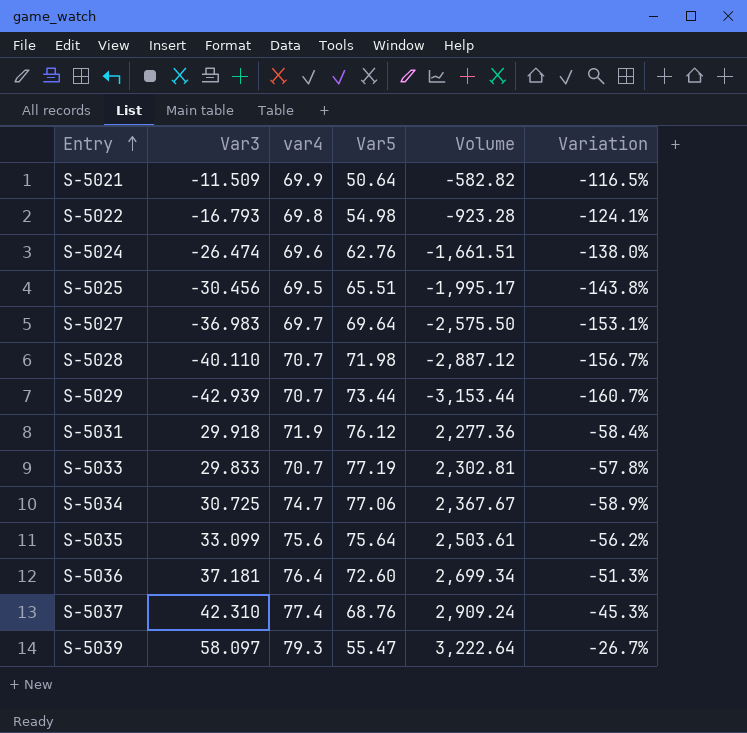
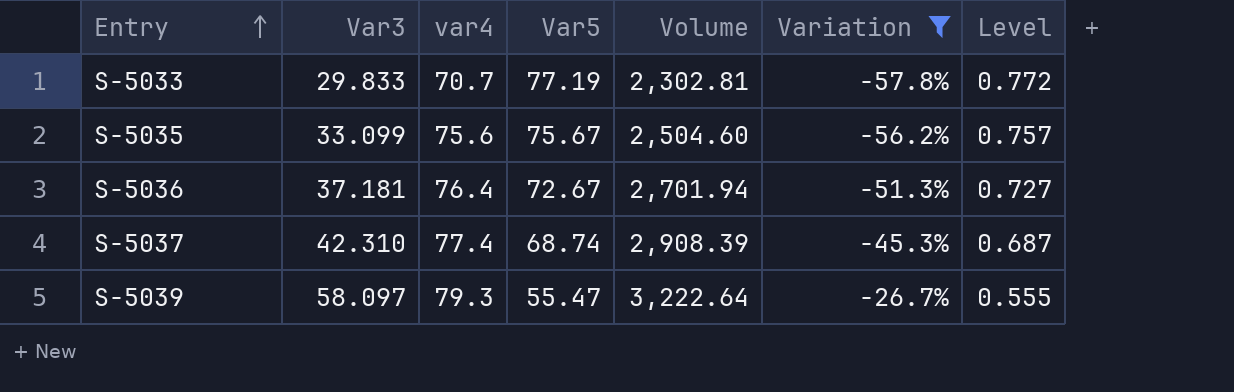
filter: none -> Variation >= -57.8%
column Level | formula: none -> [Var5] * 0.01
S-5035 | Var5: 75.64 -> 75.67
S-5035 | Volume: 2,503.61 -> 2,504.60
S-5036 | Var5: 72.60 -> 72.67
S-5036 | Volume: 2,699.34 -> 2,701.94
S-5037 | Var5: 68.76 -> 68.74
S-5037 | Volume: 2,909.24 -> 2,908.39

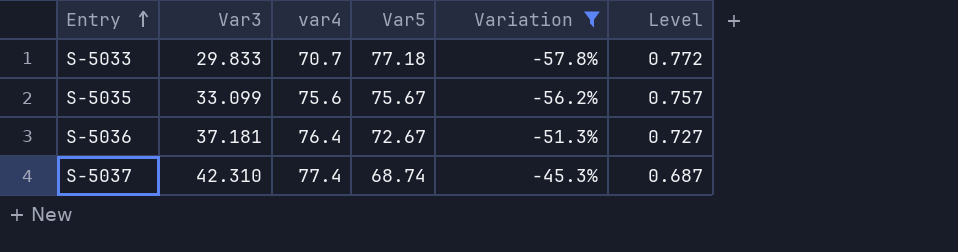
column Volume | formula: [Var3] * [Var5] -> none
row S-5039: 58.097 | 79.3 | 55.47 | 3,222.64 | -26.7% | 0.555 -> none
S-5033 | Var5: 77.19 -> 77.18

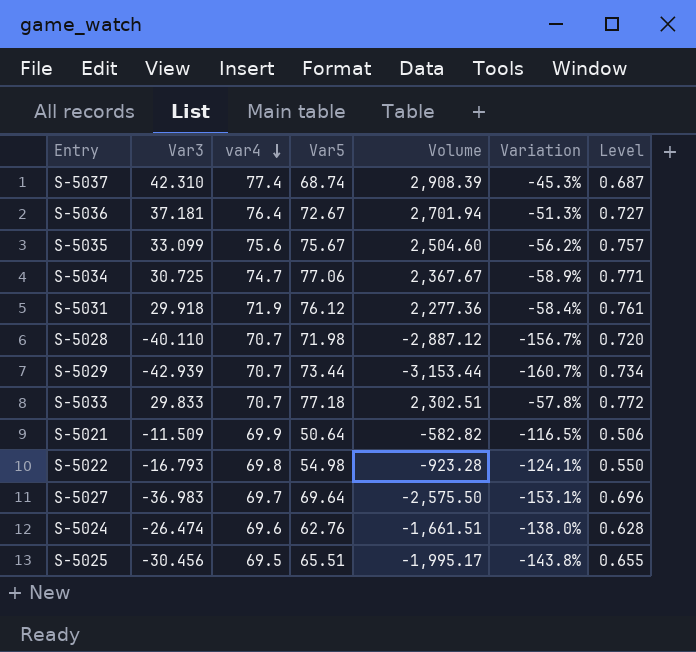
filter: Variation >= -57.8% -> none
row order: Entry ascending -> var4 descending
column Volume | formula: none -> [Var3] * [Var5]

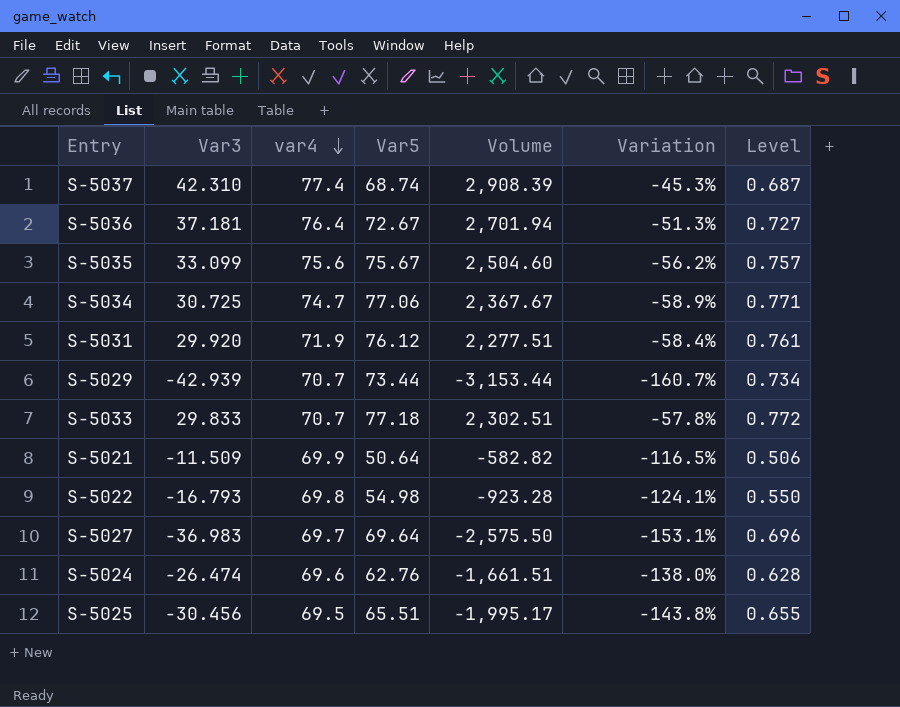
row S-5028: -40.110 | 70.7 | 71.98 | -2,887.12 | -156.7% | 0.720 -> none
S-5031 | Var3: 29.918 -> 29.920
S-5031 | Volume: 2,277.36 -> 2,277.51

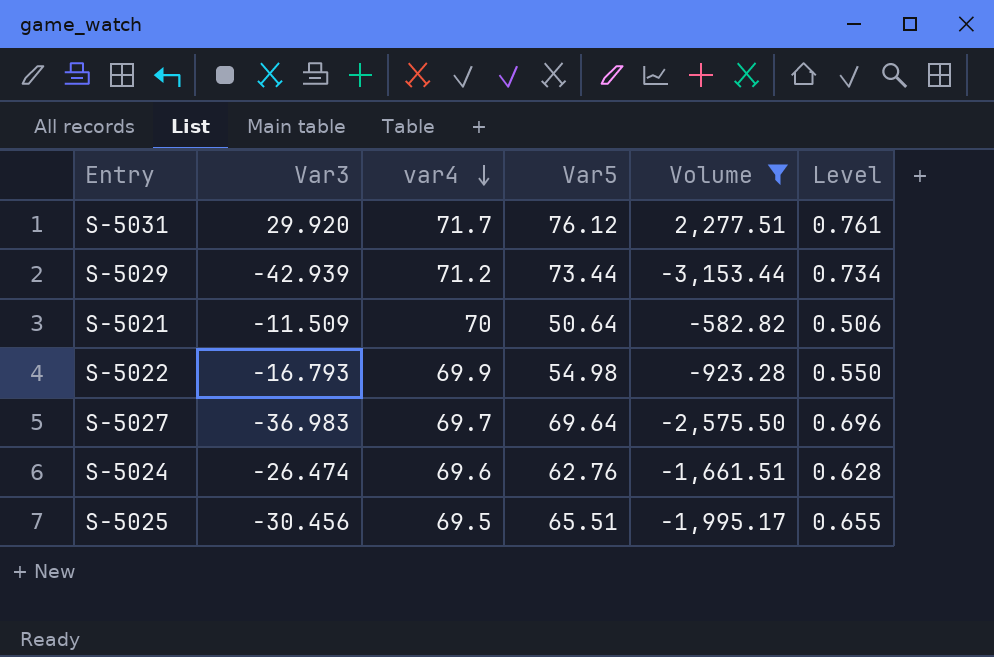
filter: none -> Volume <= 2,277.51
column Variation | formula: ([Var3] - [var4]) / [var4] -> none
S-5031 | var4: 71.9 -> 71.7
S-5029 | var4: 70.7 -> 71.2
S-5021 | var4: 69.9 -> 70
S-5022 | var4: 69.8 -> 69.9

